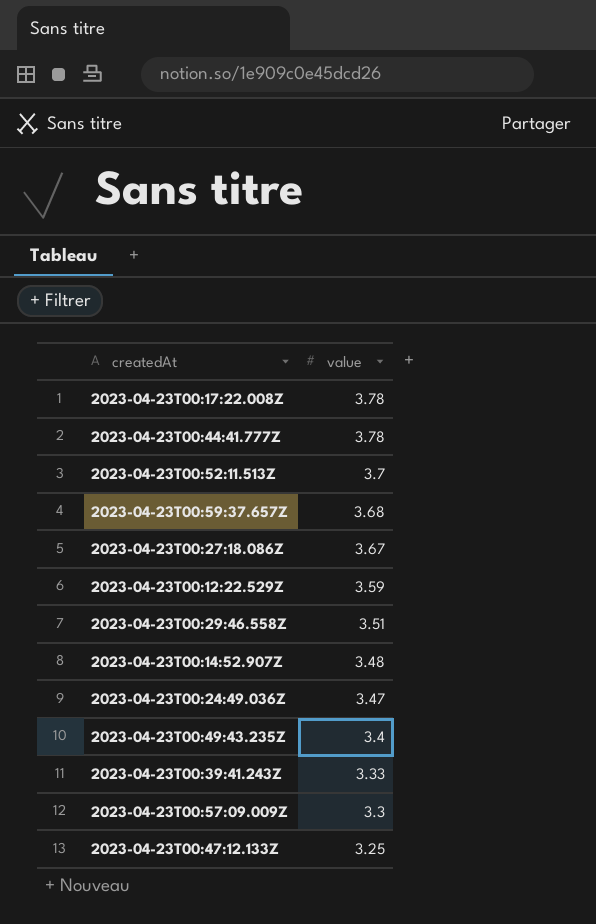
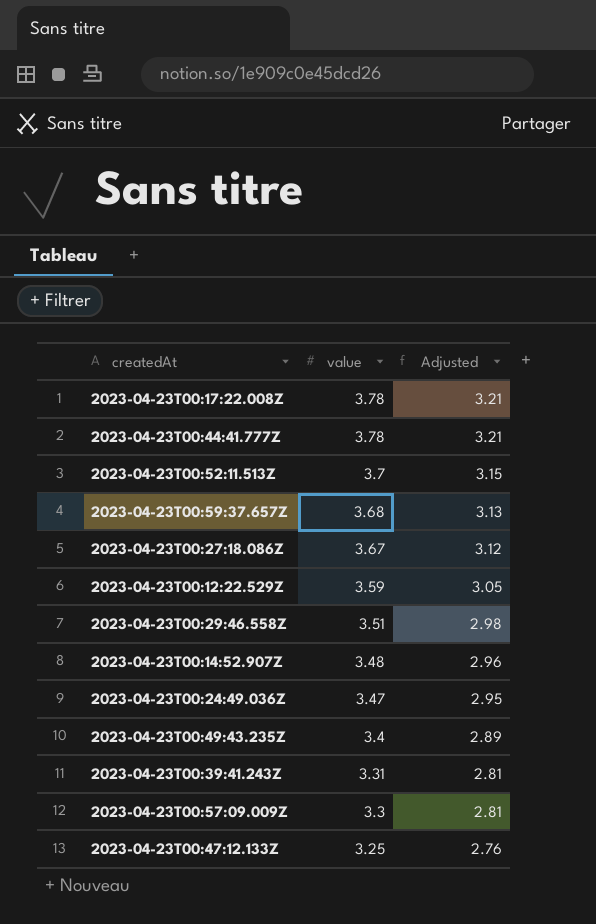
column Adjusted | formula: none -> [value] * 0.85
2023-04-23T00:39:41.243Z | value: 3.33 -> 3.31

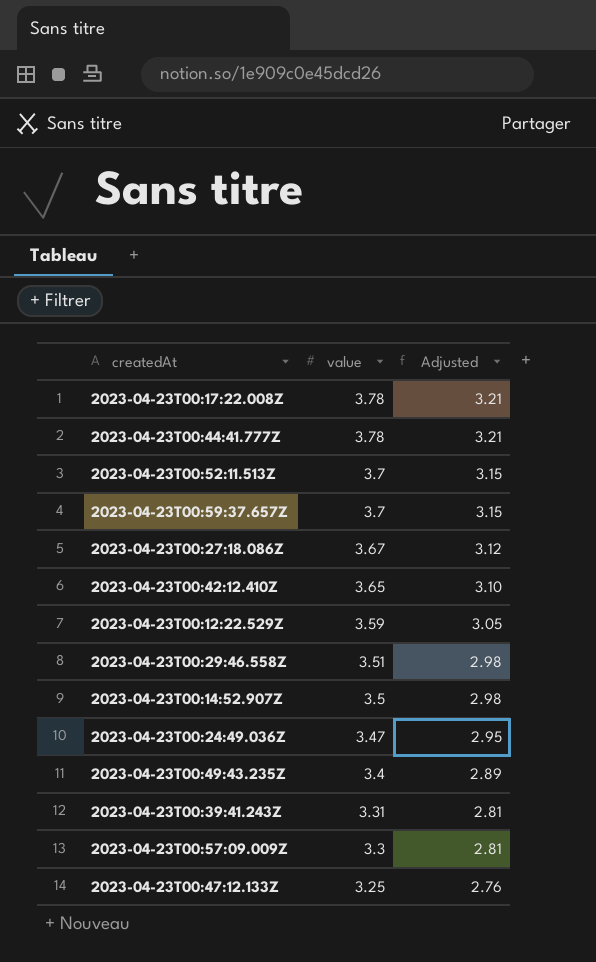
2023-04-23T00:59:37.657Z | value: 3.68 -> 3.7
2023-04-23T00:59:37.657Z | Adjusted: 3.13 -> 3.15
row 2023-04-23T00:42:12.410Z: none -> 3.65 | 3.10
2023-04-23T00:14:52.907Z | value: 3.48 -> 3.5
2023-04-23T00:14:52.907Z | Adjusted: 2.96 -> 2.98

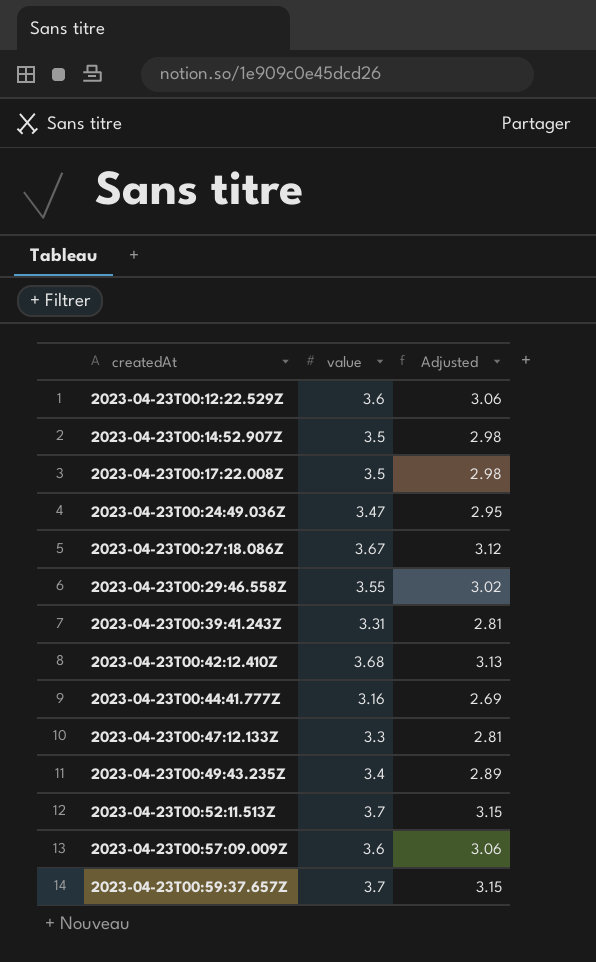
row order: value descending -> createdAt ascending
2023-04-23T00:12:22.529Z | value: 3.59 -> 3.6
2023-04-23T00:12:22.529Z | Adjusted: 3.05 -> 3.06
2023-04-23T00:17:22.008Z | value: 3.78 -> 3.5
2023-04-23T00:17:22.008Z | Adjusted: 3.21 -> 2.98
2023-04-23T00:29:46.558Z | value: 3.51 -> 3.55
2023-04-23T00:29:46.558Z | Adjusted: 2.98 -> 3.02
2023-04-23T00:42:12.410Z | value: 3.65 -> 3.68
2023-04-23T00:42:12.410Z | Adjusted: 3.10 -> 3.13
2023-04-23T00:44:41.777Z | value: 3.78 -> 3.16
2023-04-23T00:44:41.777Z | Adjusted: 3.21 -> 2.69
2023-04-23T00:47:12.133Z | value: 3.25 -> 3.3
2023-04-23T00:47:12.133Z | Adjusted: 2.76 -> 2.81
2023-04-23T00:57:09.009Z | value: 3.3 -> 3.6
2023-04-23T00:57:09.009Z | Adjusted: 2.81 -> 3.06

